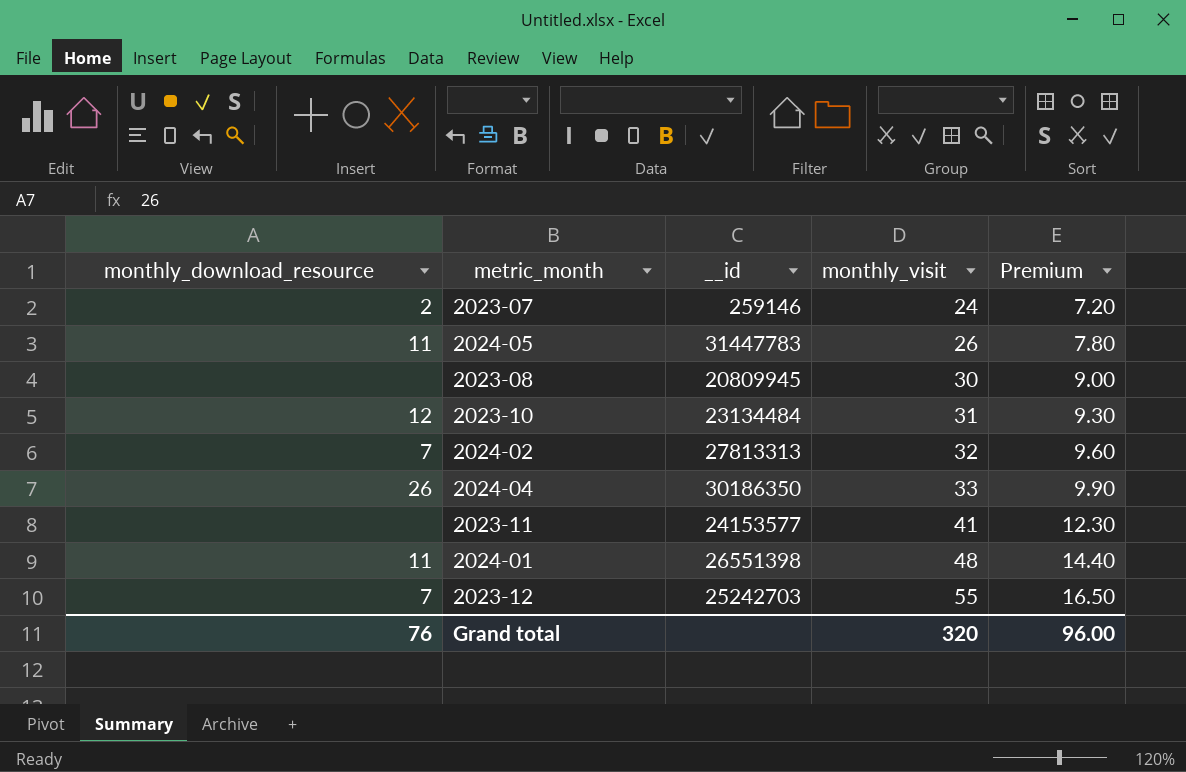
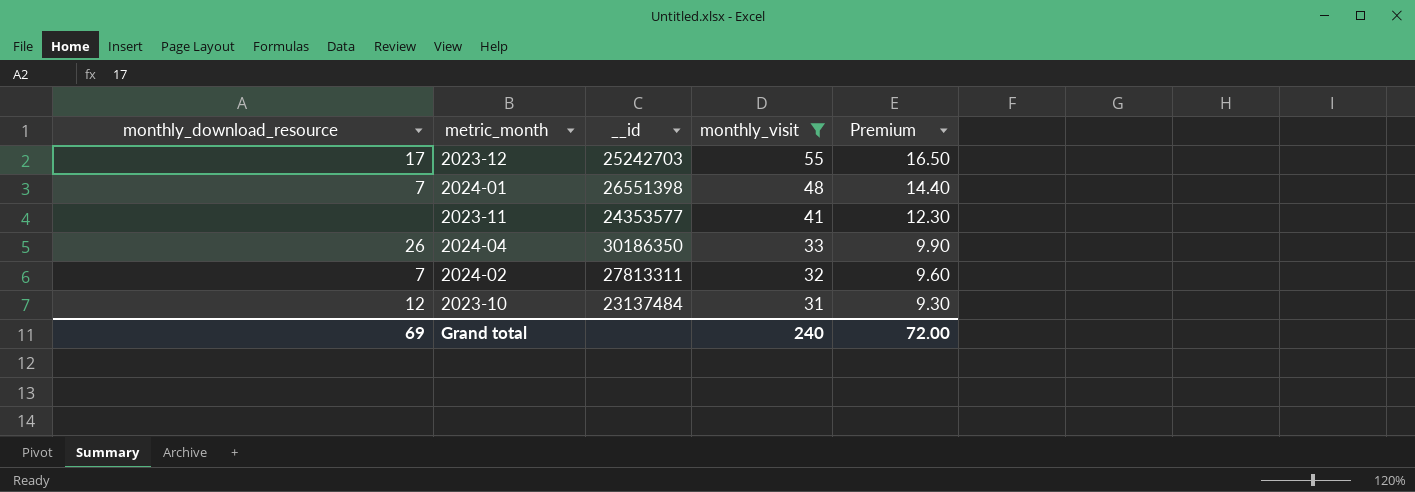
filter: none -> monthly_visit >= 31
row order: monthly_visit ascending -> monthly_visit descending
2023-12 | monthly_download_resource: 7 -> 17
2024-01 | monthly_download_resource: 11 -> 7
2023-11 | __id: 24153577 -> 24353577
2024-02 | __id: 27813313 -> 27813311
2023-10 | __id: 23134484 -> 23137484
Grand total | monthly_download_resource: 76 -> 69
Grand total | monthly_visit: 320 -> 240
Grand total | Premium: 96.00 -> 72.00

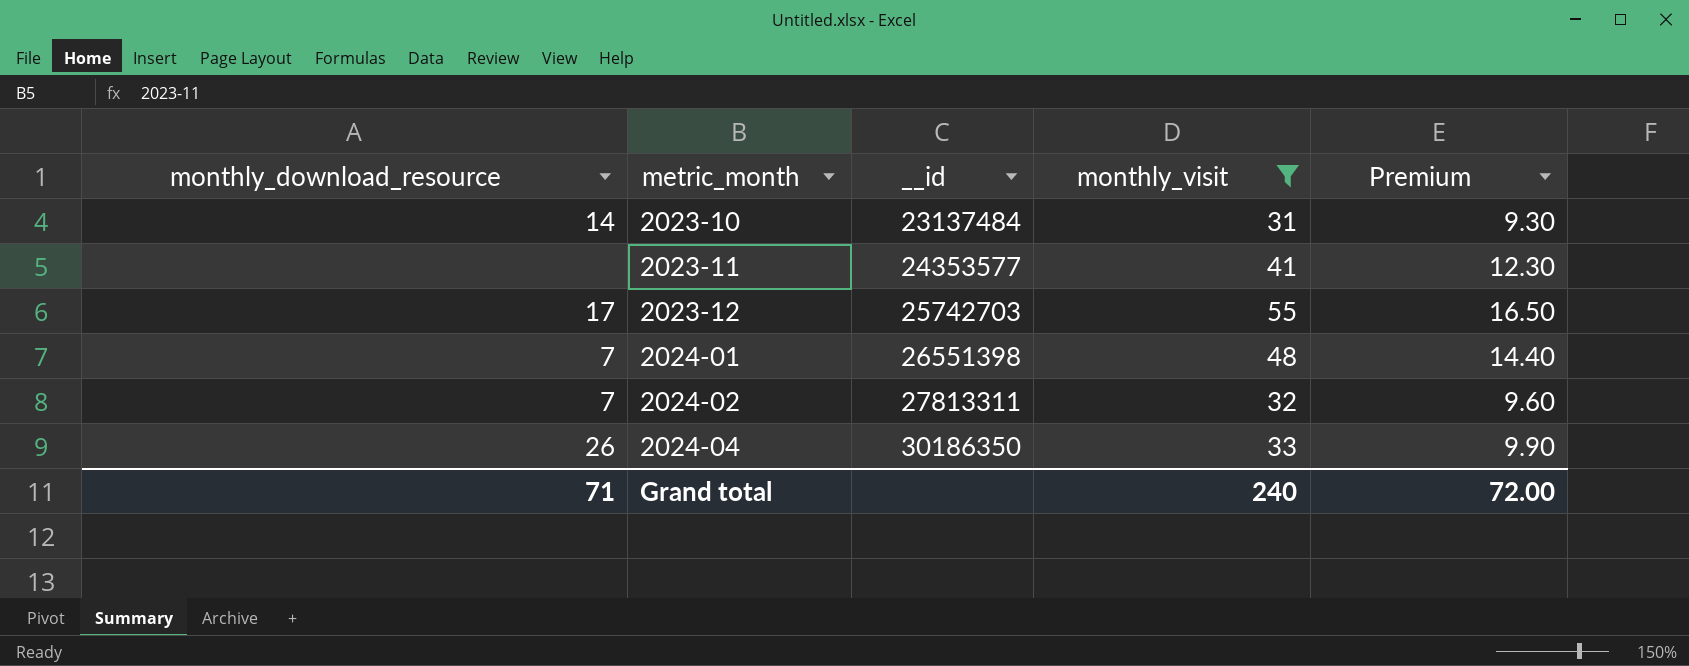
row order: monthly_visit descending -> metric_month ascending
2023-10 | monthly_download_resource: 12 -> 14
2023-12 | __id: 25242703 -> 25742703
Grand total | monthly_download_resource: 69 -> 71

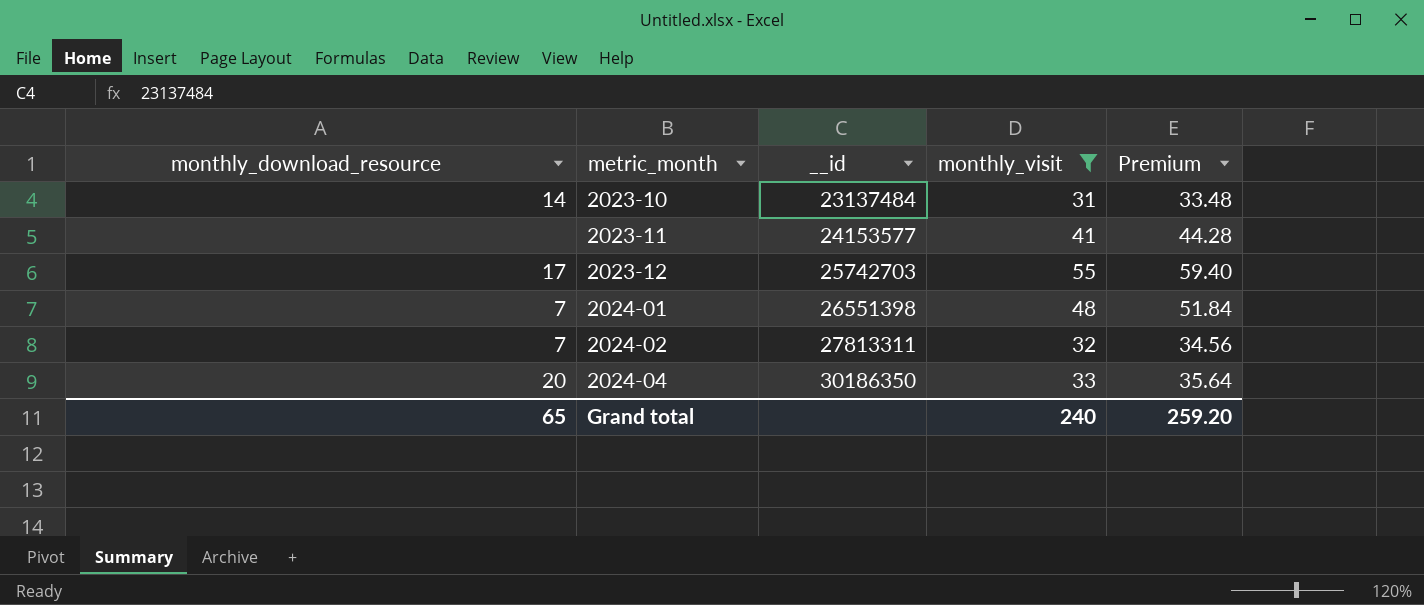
column Premium | formula: [monthly_visit] * 0.3 -> [monthly_visit] * 1.08
2023-11 | __id: 24353577 -> 24153577
2024-04 | monthly_download_resource: 26 -> 20
Grand total | monthly_download_resource: 71 -> 65
Grand total | Premium: 72.00 -> 259.20

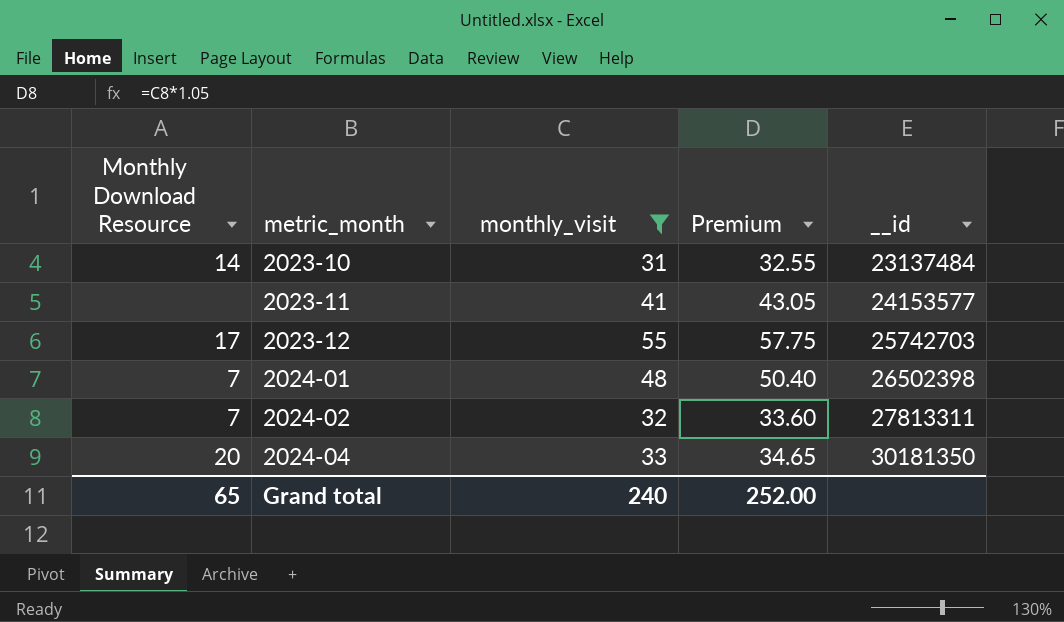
column name: monthly_download_resource -> Monthly Download Resource
column Premium | formula: [monthly_visit] * 1.08 -> [monthly_visit] * 1.05
column __id | position: 3 -> 5
2024-01 | __id: 26551398 -> 26502398
2024-04 | __id: 30186350 -> 30181350
Grand total | Premium: 259.20 -> 252.00

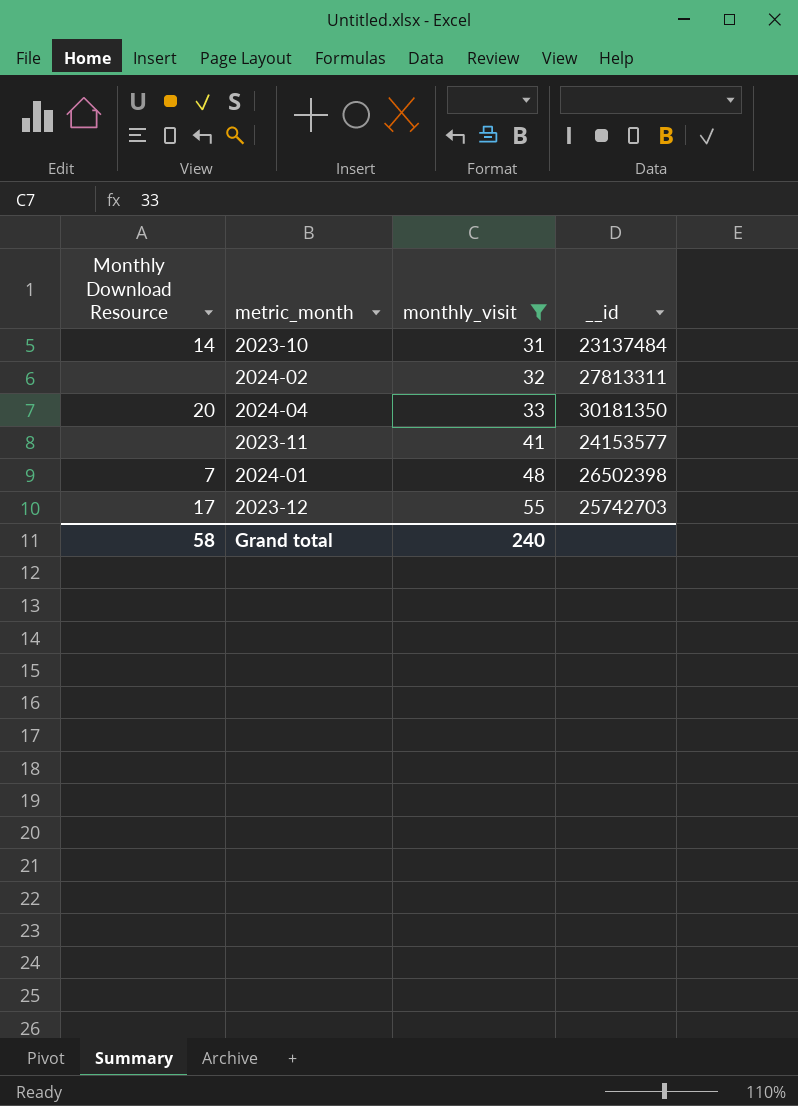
row order: metric_month ascending -> monthly_visit ascending
column Premium | formula: [monthly_visit] * 1.05 -> none
2024-02 | Monthly Download Resource: 7 -> none
Grand total | Monthly Download Resource: 65 -> 58

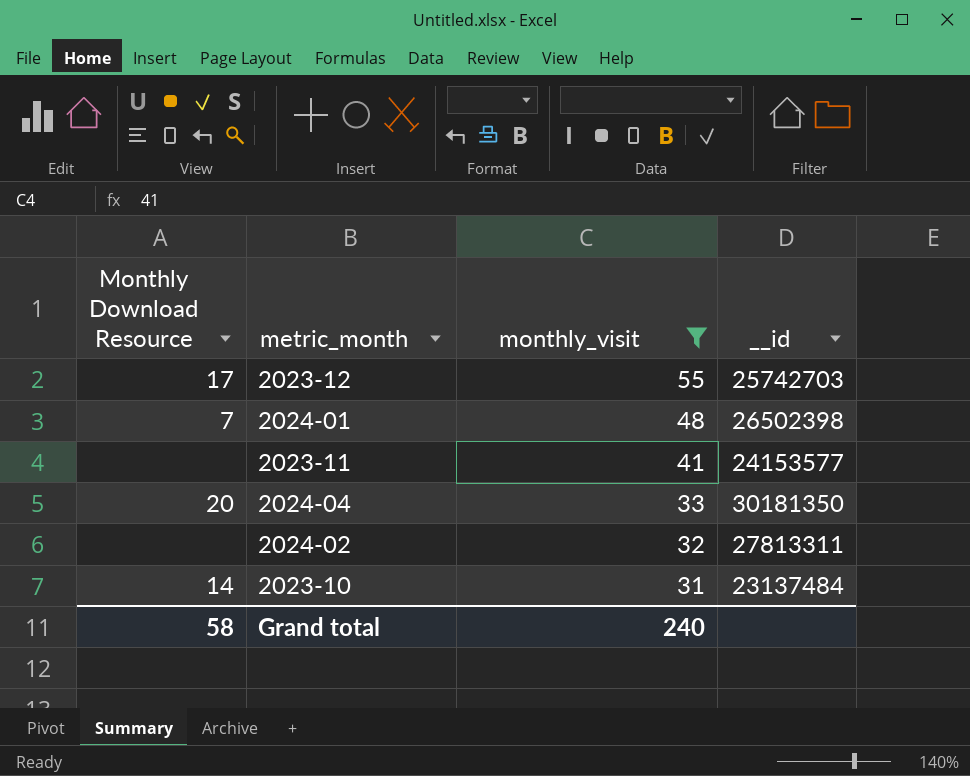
row order: monthly_visit ascending -> monthly_visit descending

